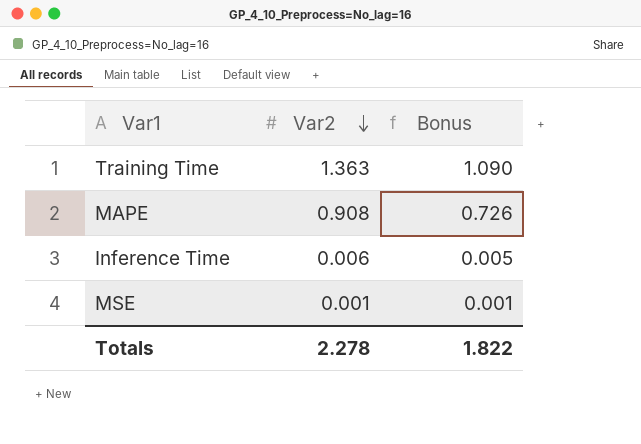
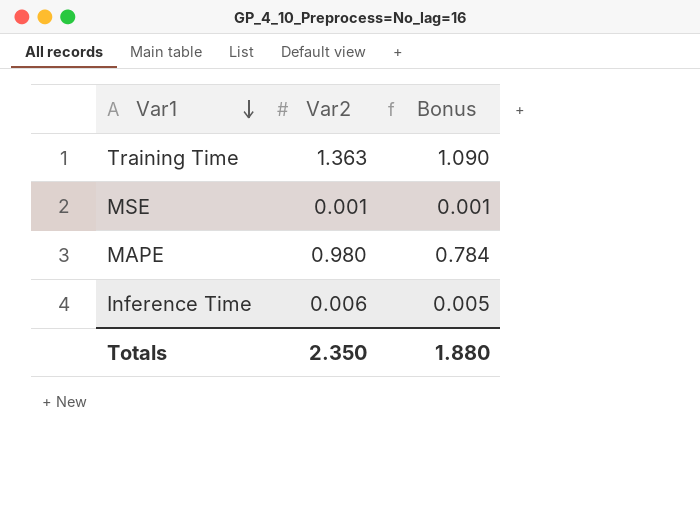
row order: Var2 descending -> Var1 descending
MAPE | Var2: 0.908 -> 0.980
MAPE | Bonus: 0.726 -> 0.784
Totals | Var2: 2.278 -> 2.350
Totals | Bonus: 1.822 -> 1.880

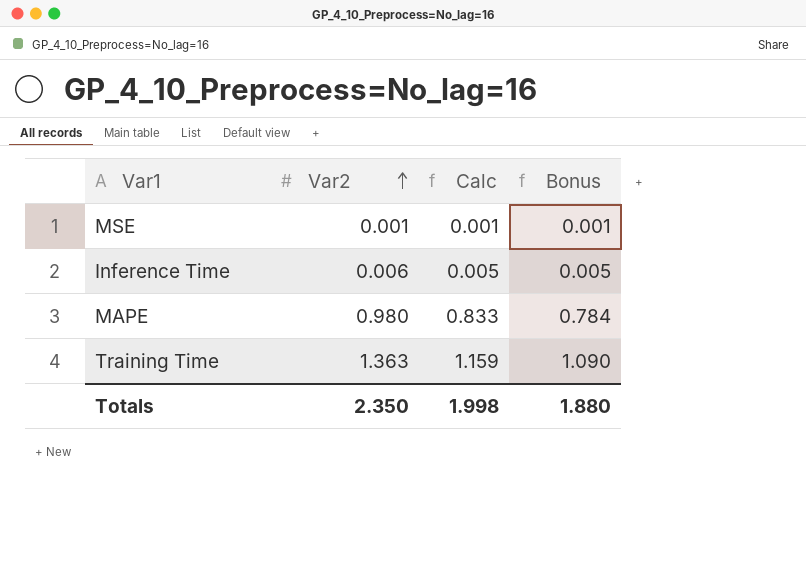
row order: Var1 descending -> Var2 ascending
column Calc | formula: none -> [Var2] * 0.85

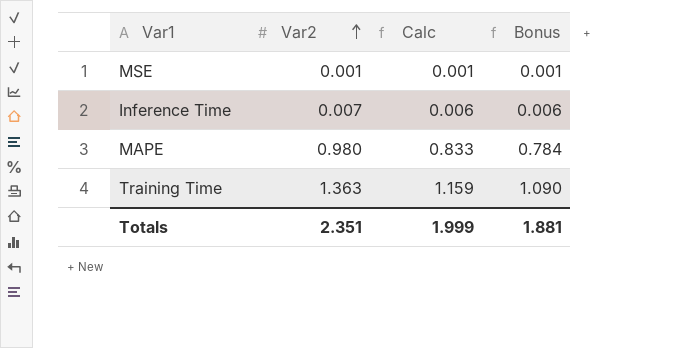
Inference Time | Var2: 0.006 -> 0.007
Inference Time | Calc: 0.005 -> 0.006
Inference Time | Bonus: 0.005 -> 0.006
Totals | Var2: 2.350 -> 2.351
Totals | Calc: 1.998 -> 1.999
Totals | Bonus: 1.880 -> 1.881

